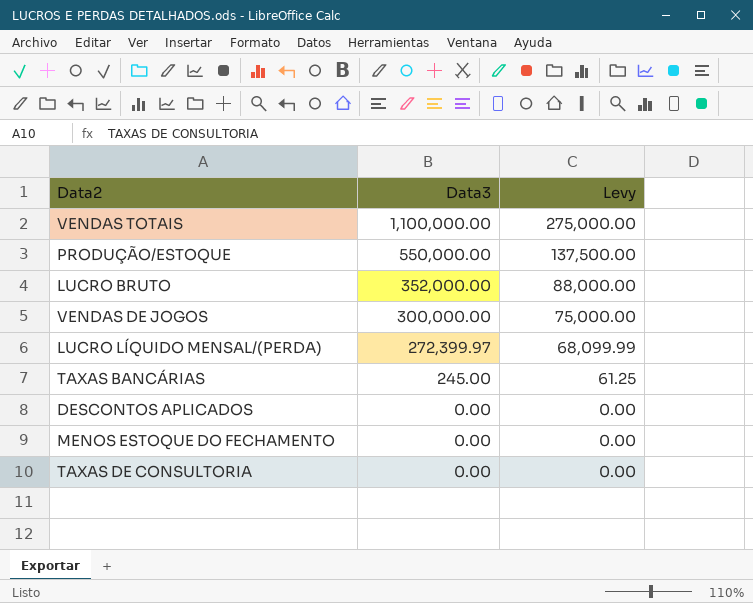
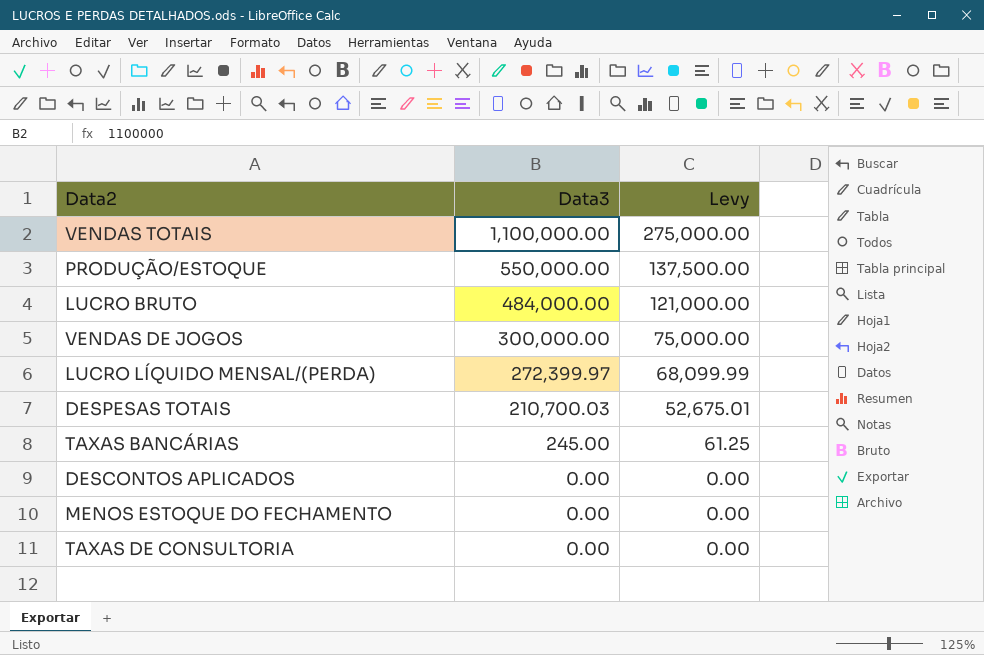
LUCRO BRUTO | Data3: 352,000.00 -> 484,000.00
LUCRO BRUTO | Levy: 88,000.00 -> 121,000.00
row DESPESAS TOTAIS: none -> 210,700.03 | 52,675.01

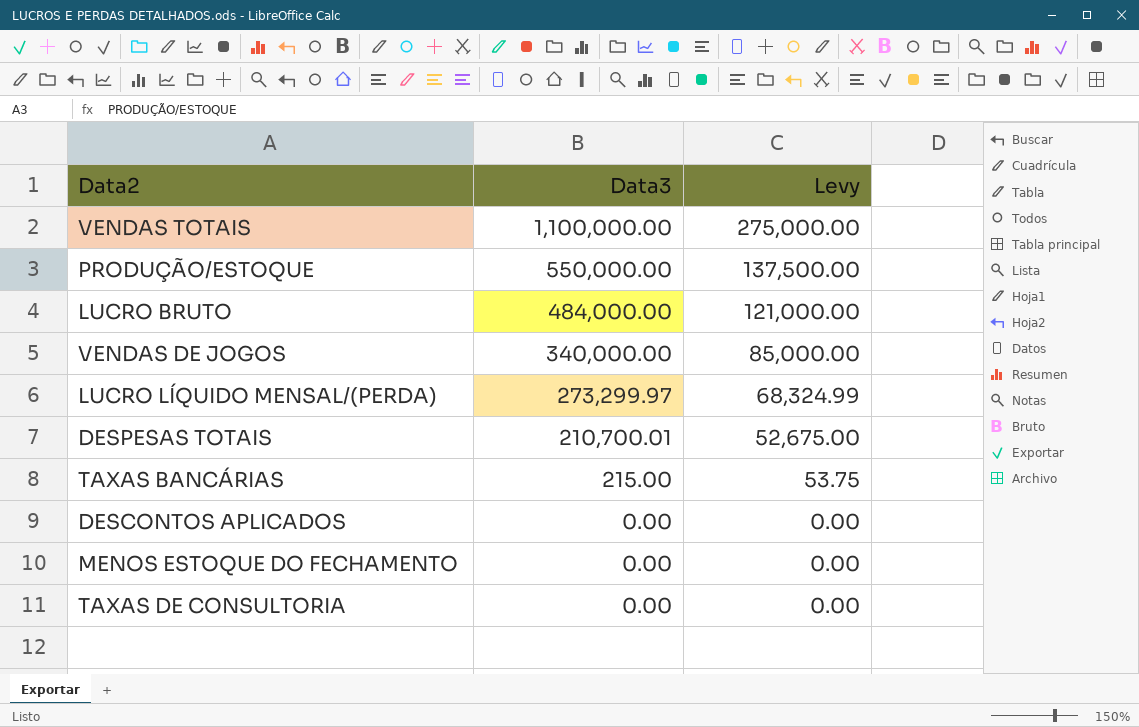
VENDAS DE JOGOS | Data3: 300,000.00 -> 340,000.00
VENDAS DE JOGOS | Levy: 75,000.00 -> 85,000.00
LUCRO LÍQUIDO MENSAL/(PERDA) | Data3: 272,399.97 -> 273,299.97
LUCRO LÍQUIDO MENSAL/(PERDA) | Levy: 68,099.99 -> 68,324.99
DESPESAS TOTAIS | Data3: 210,700.03 -> 210,700.01
DESPESAS TOTAIS | Levy: 52,675.01 -> 52,675.00
TAXAS BANCÁRIAS | Data3: 245.00 -> 215.00
TAXAS BANCÁRIAS | Levy: 61.25 -> 53.75

